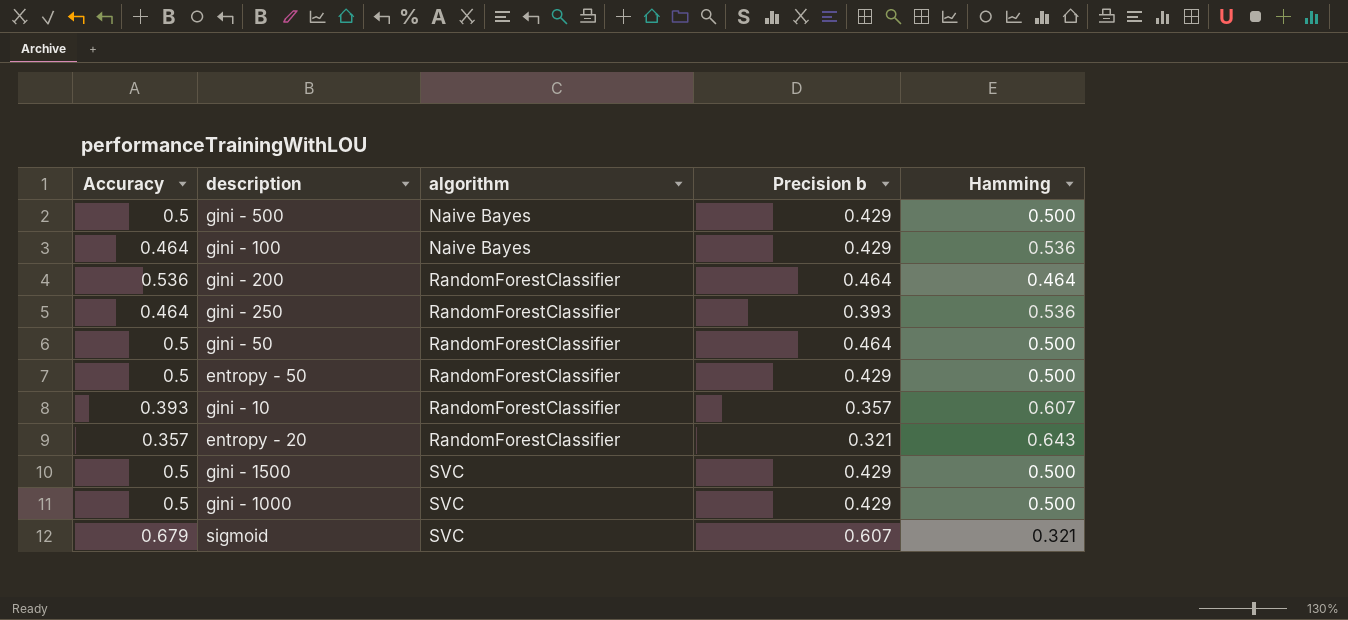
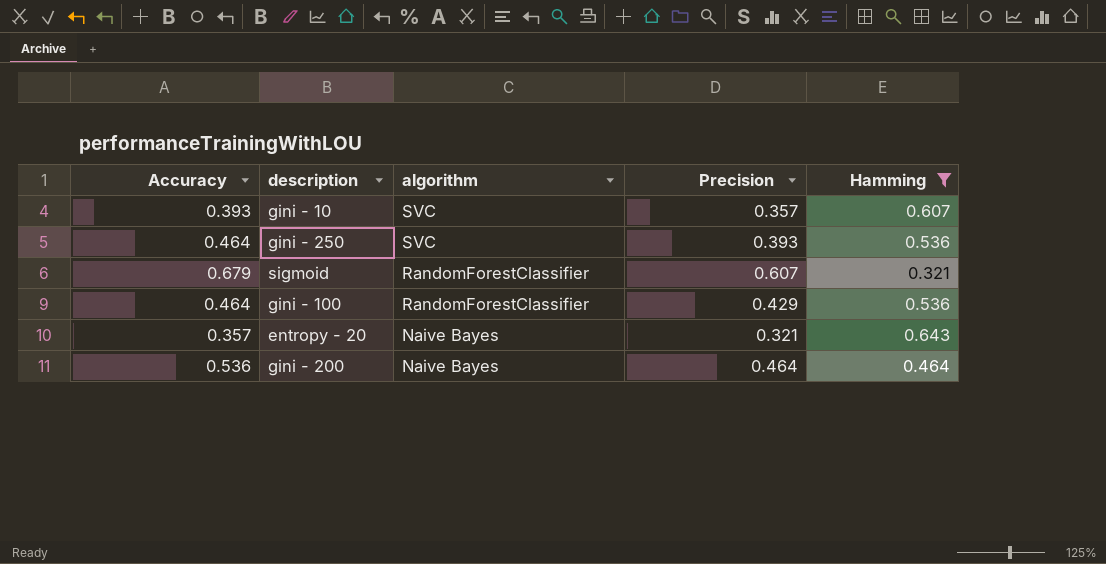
filter: none -> Hamming != 0.500
row order: algorithm ascending -> algorithm descending
column name: Precision b -> Precision
gini - 10 | algorithm: RandomForestClassifier -> SVC
gini - 250 | algorithm: RandomForestClassifier -> SVC
sigmoid | algorithm: SVC -> RandomForestClassifier
gini - 100 | algorithm: Naive Bayes -> RandomForestClassifier
entropy - 20 | algorithm: RandomForestClassifier -> Naive Bayes
gini - 200 | algorithm: RandomForestClassifier -> Naive Bayes

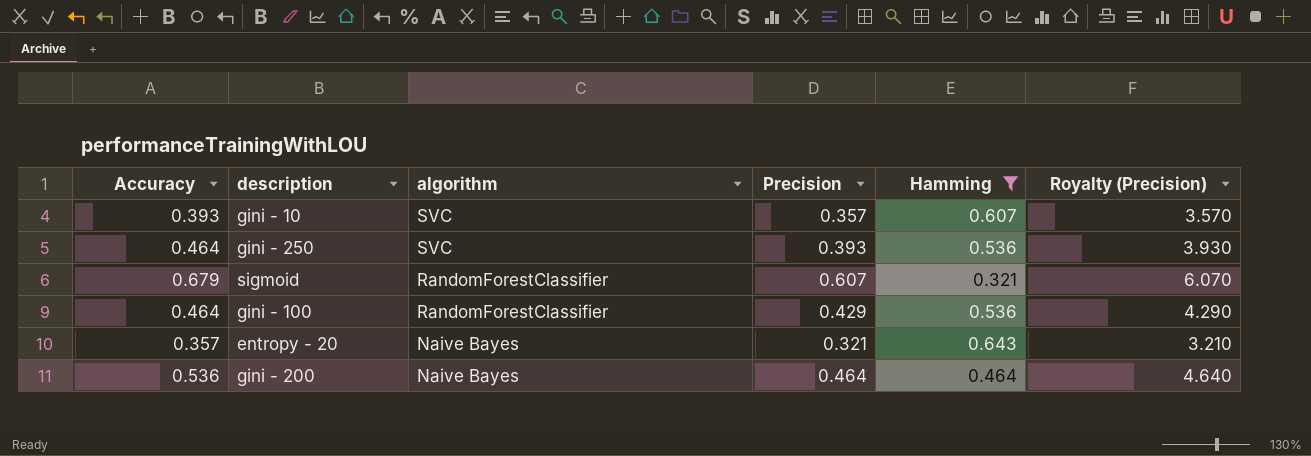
column Royalty (Precision) | formula: none -> [Precision] * 10

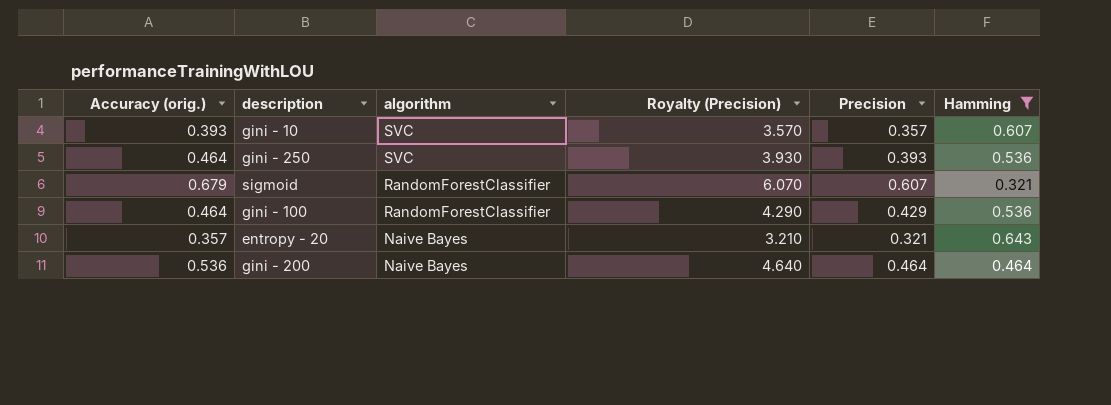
column name: Accuracy -> Accuracy (orig.)
column Royalty (Precision) | position: 6 -> 4

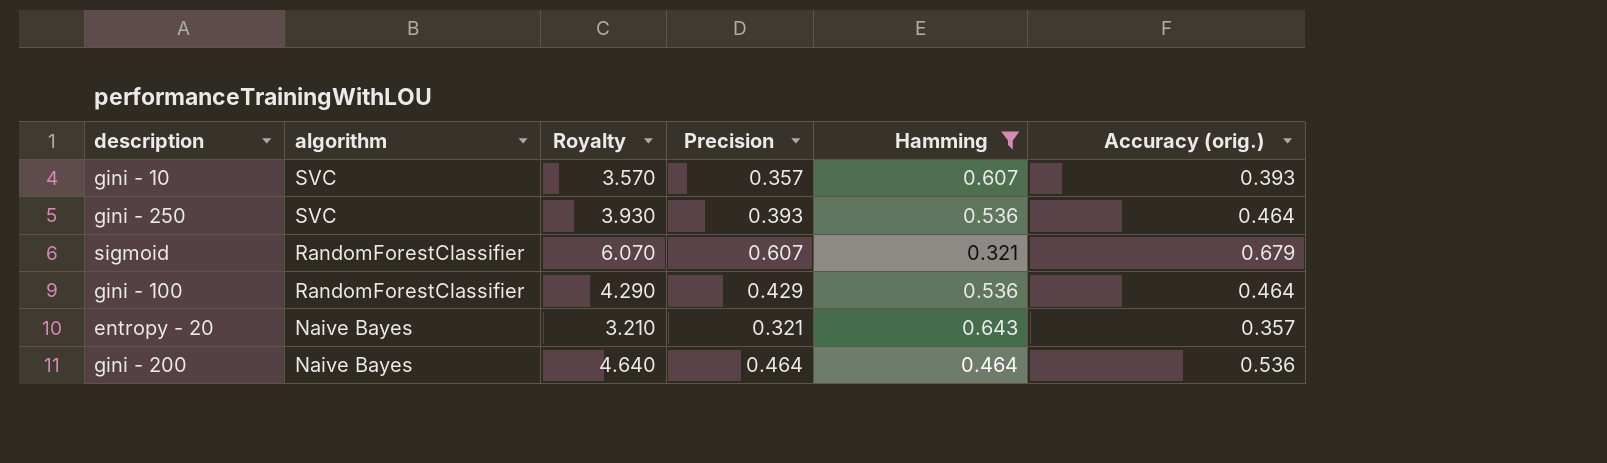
column name: Royalty (Precision) -> Royalty
column Accuracy (orig.) | position: 1 -> 6

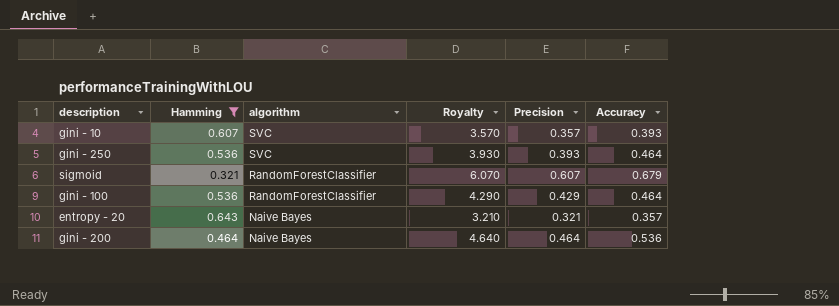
column Hamming | position: 5 -> 2
column name: Accuracy (orig.) -> Accuracy

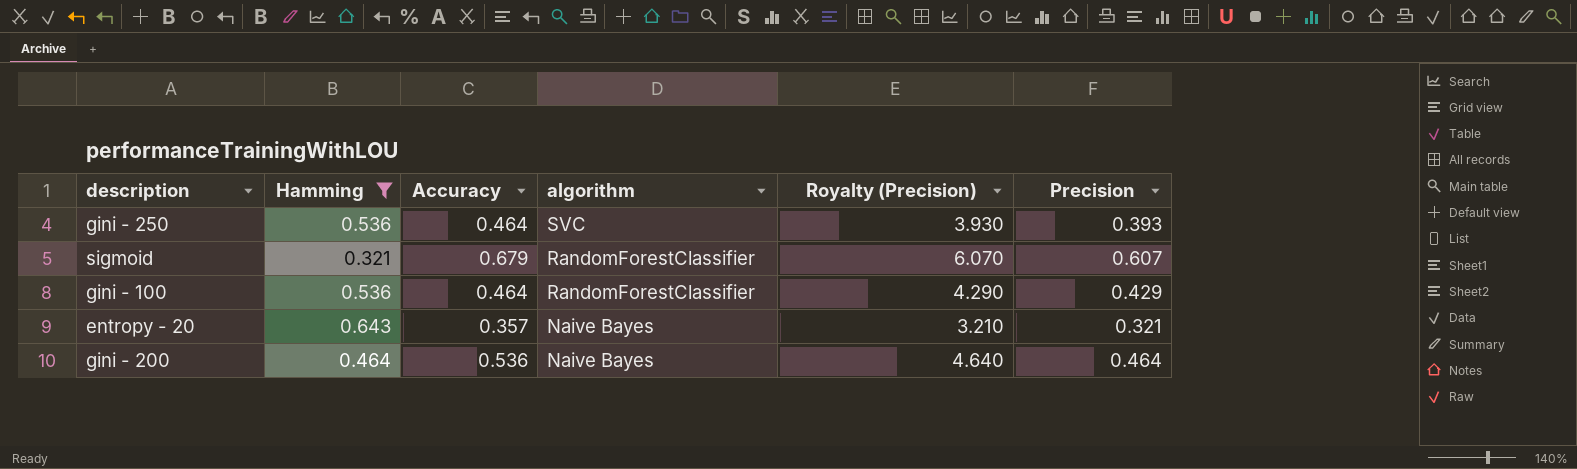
column Accuracy | position: 6 -> 3
column name: Royalty -> Royalty (Precision)
row gini - 10: 0.607 | SVC | 3.570 | 0.357 | 0.393 -> none

